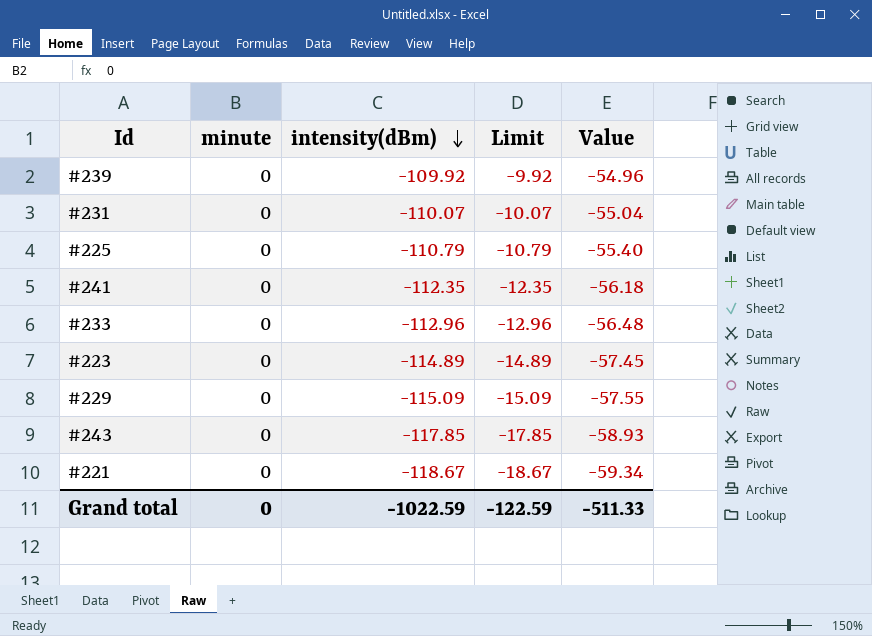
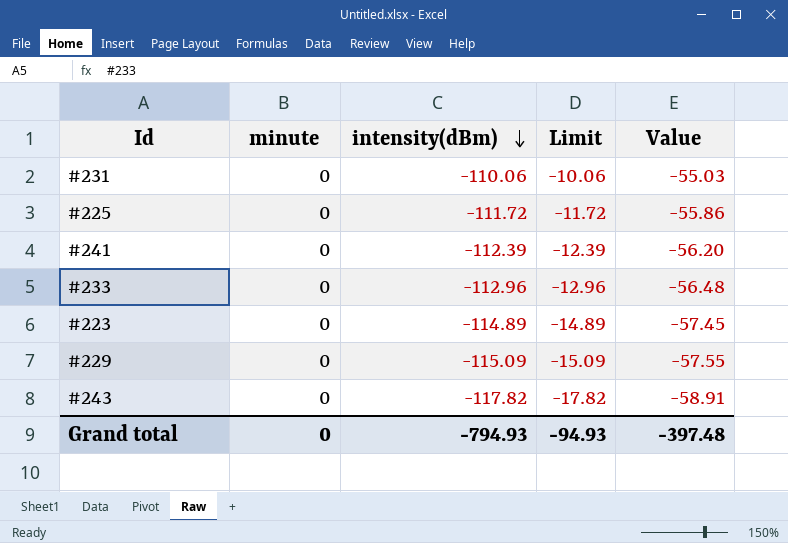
row #239: 0 | -109.92 | -9.92 | -54.96 -> none
row #221: 0 | -118.67 | -18.67 | -59.34 -> none
#231 | intensity(dBm): -110.07 -> -110.06
#231 | Limit: -10.07 -> -10.06
#231 | Value: -55.04 -> -55.03
#225 | intensity(dBm): -110.79 -> -111.72
#225 | Limit: -10.79 -> -11.72
#225 | Value: -55.40 -> -55.86
#241 | intensity(dBm): -112.35 -> -112.39
#241 | Limit: -12.35 -> -12.39
#241 | Value: -56.18 -> -56.20
#243 | intensity(dBm): -117.85 -> -117.82
#243 | Limit: -17.85 -> -17.82
#243 | Value: -58.93 -> -58.91
Grand total | intensity(dBm): -1022.59 -> -794.93
Grand total | Limit: -122.59 -> -94.93
Grand total | Value: -511.33 -> -397.48

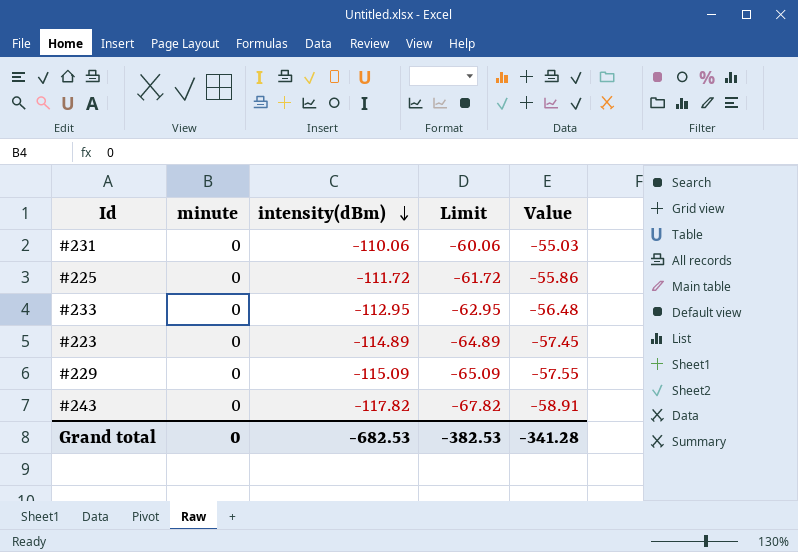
column Limit | formula: [intensity(dBm)] + 100 -> [intensity(dBm)] + 50
row #241: 0 | -112.39 | -12.39 | -56.20 -> none
#233 | intensity(dBm): -112.96 -> -112.95
Grand total | intensity(dBm): -794.93 -> -682.53
Grand total | Limit: -94.93 -> -382.53
Grand total | Value: -397.48 -> -341.28

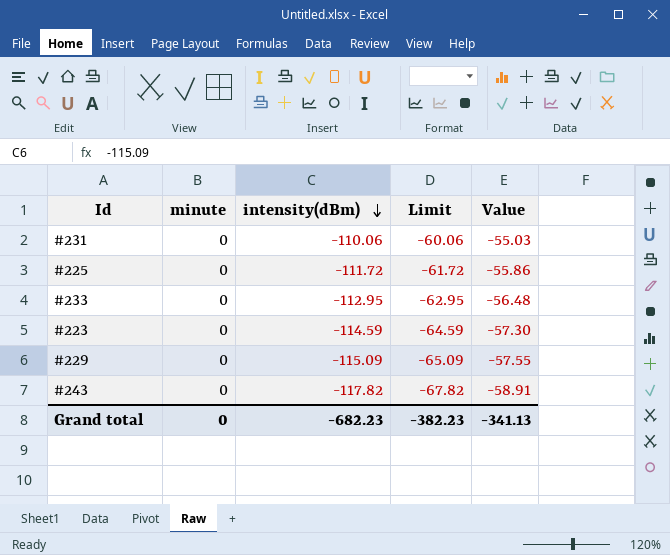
#223 | intensity(dBm): -114.89 -> -114.59
#223 | Limit: -64.89 -> -64.59
#223 | Value: -57.45 -> -57.30
Grand total | intensity(dBm): -682.53 -> -682.23
Grand total | Limit: -382.53 -> -382.23
Grand total | Value: -341.28 -> -341.13

